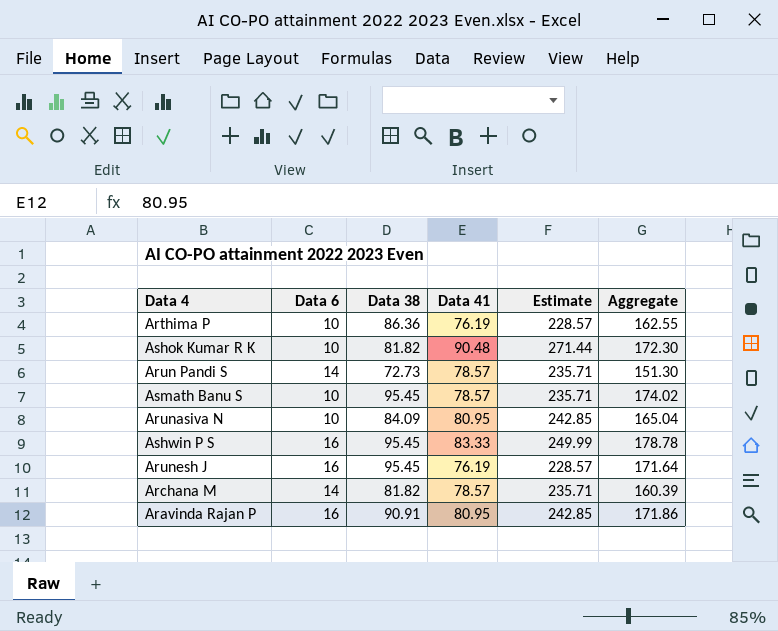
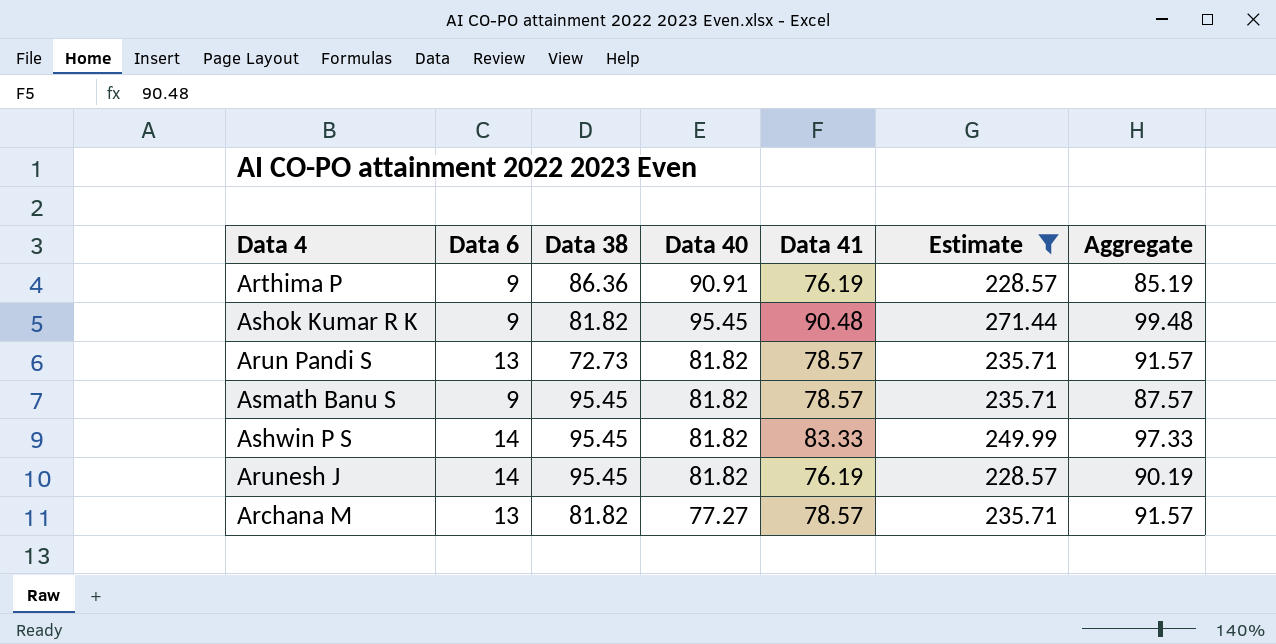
filter: none -> Estimate != 242.85
column Data 40 | position: none -> 4
column Aggregate | formula: [Data 38] + [Data 41] -> [Data 6] + [Data 41]
Arthima P | Data 6: 10 -> 9
Ashok Kumar R K | Data 6: 10 -> 9
Arun Pandi S | Data 6: 14 -> 13
Asmath Banu S | Data 6: 10 -> 9
Ashwin P S | Data 6: 16 -> 14
Arunesh J | Data 6: 16 -> 14
Archana M | Data 6: 14 -> 13

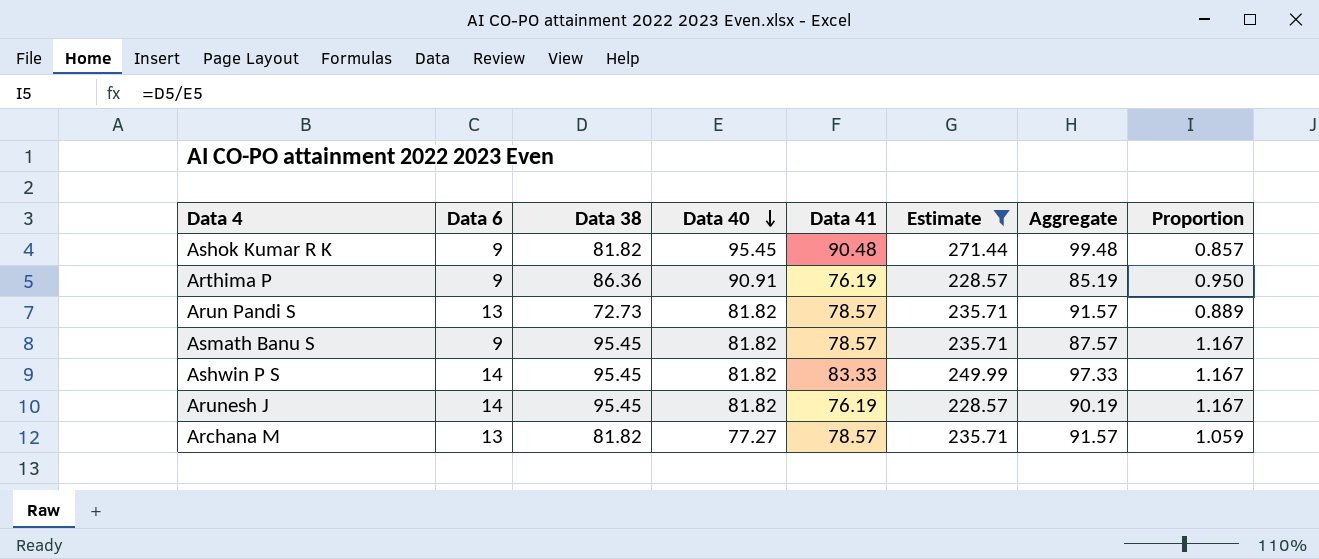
row order: none -> Data 40 descending
column Proportion | formula: none -> [Data 38] / [Data 40]

